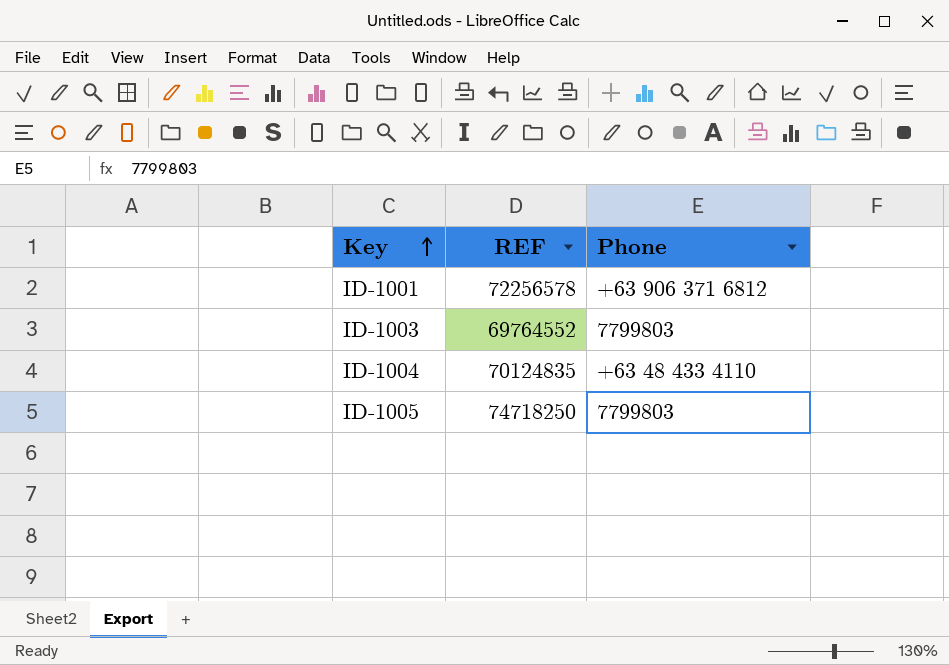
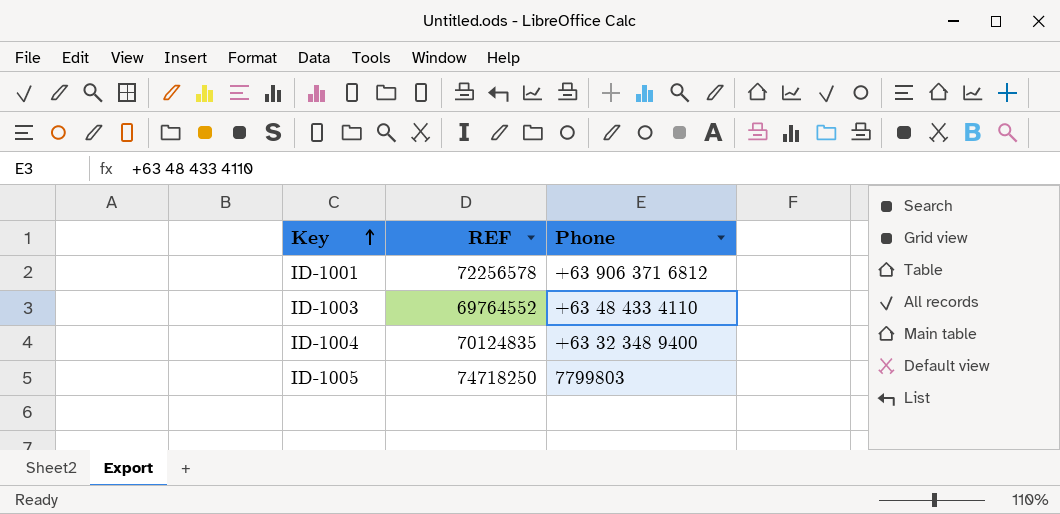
ID-1003 | Phone: 7799803 -> +63 48 433 4110
ID-1004 | Phone: +63 48 433 4110 -> +63 32 348 9400

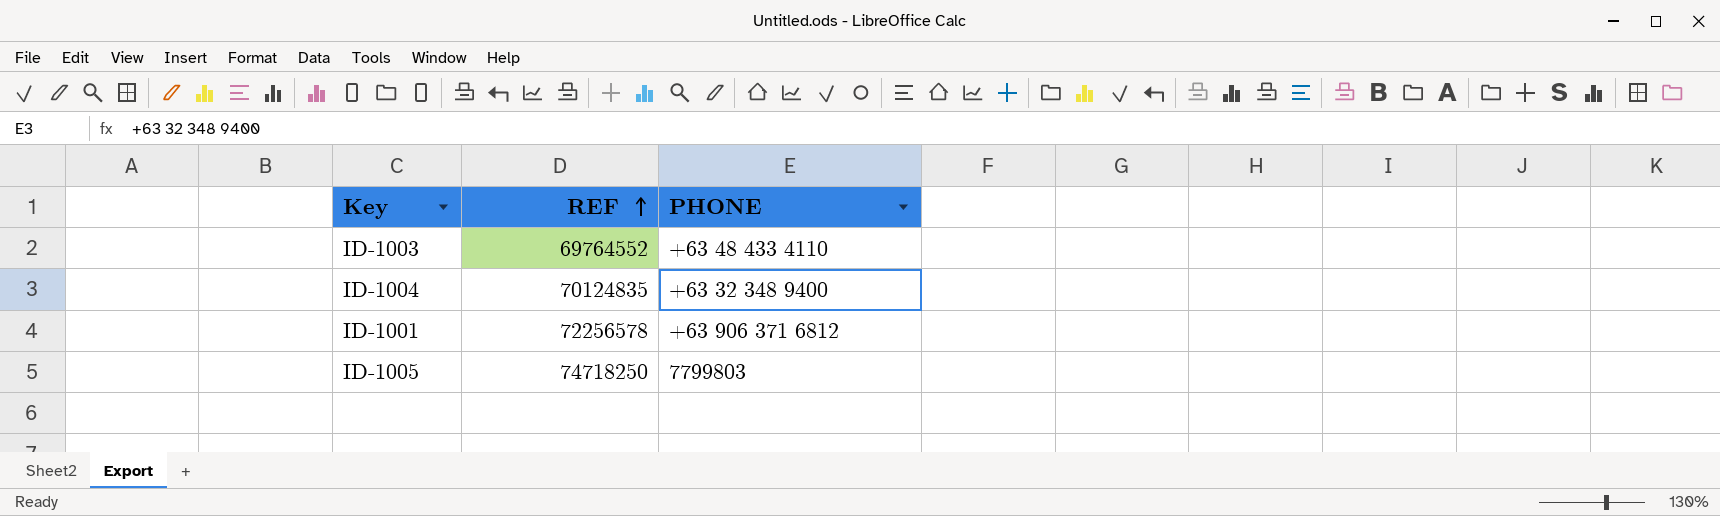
row order: Key ascending -> REF ascending
column name: Phone -> PHONE

